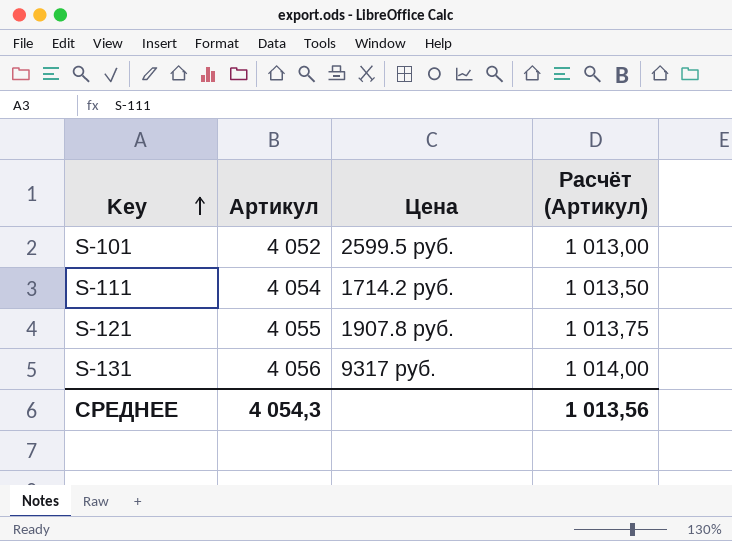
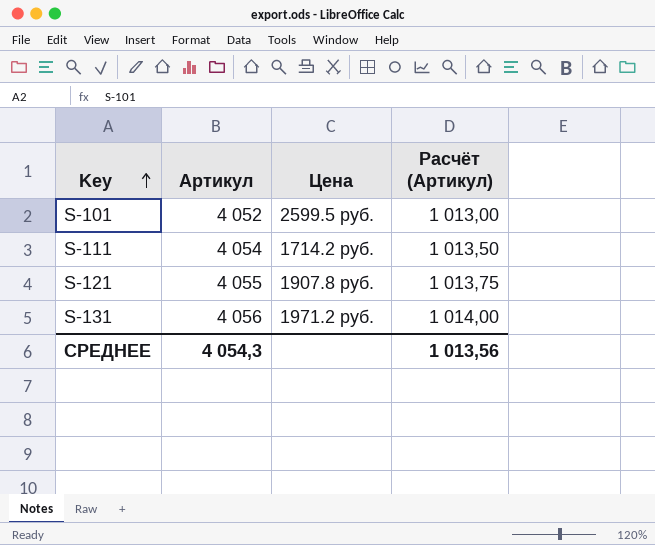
S-131 | Цена: 9317 руб. -> 1971.2 руб.

